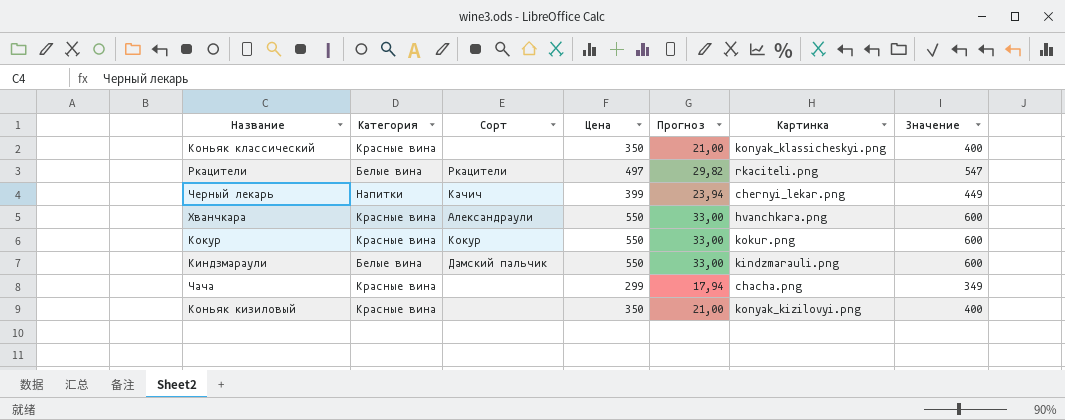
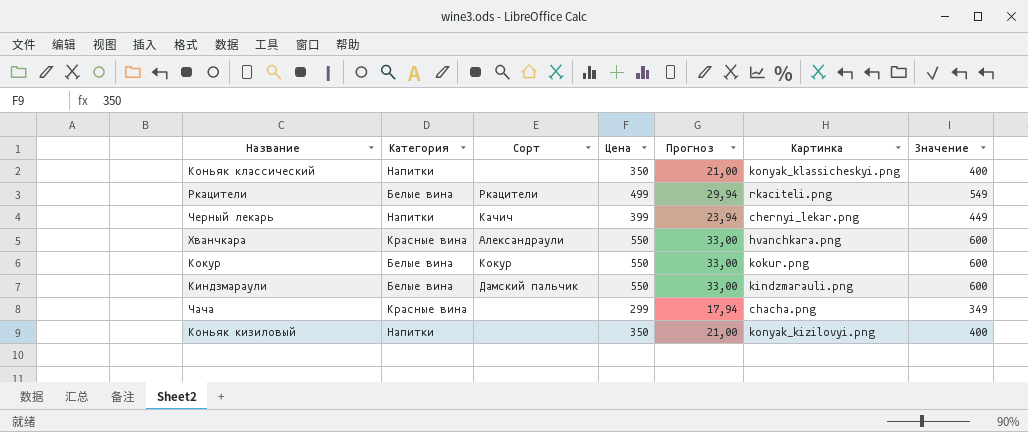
Коньяк классический | Категория: Красные вина -> Напитки
Ркацители | Цена: 497 -> 499
Ркацители | Прогноз: 29,82 -> 29,94
Ркацители | Значение: 547 -> 549
Кокур | Категория: Красные вина -> Белые вина
Коньяк кизиловый | Категория: Красные вина -> Напитки

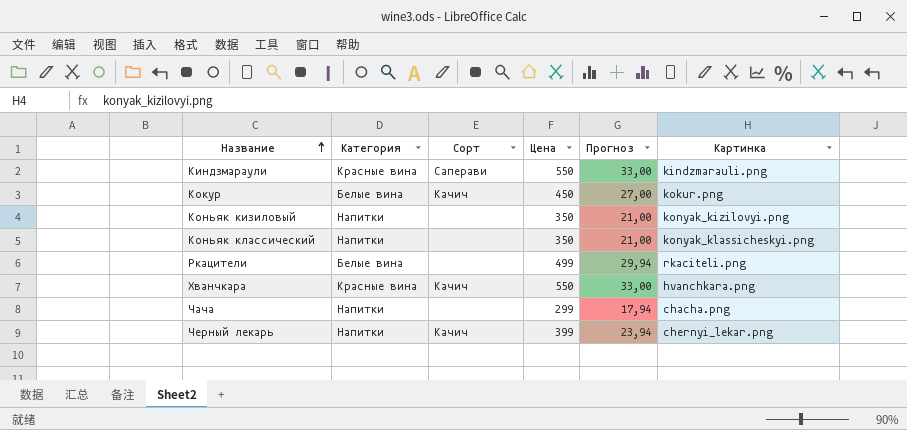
row order: none -> Название ascending
column Значение | formula: [Цена] + 50 -> none
Киндзмараули | Категория: Белые вина -> Красные вина
Киндзмараули | Сорт: Дамский пальчик -> Саперави
Кокур | Сорт: Кокур -> Качич
Кокур | Цена: 550 -> 450
Кокур | Прогноз: 33,00 -> 27,00
Ркацители | Сорт: Ркацители -> none
Хванчкара | Сорт: Александраули -> Качич
Чача | Категория: Красные вина -> Напитки

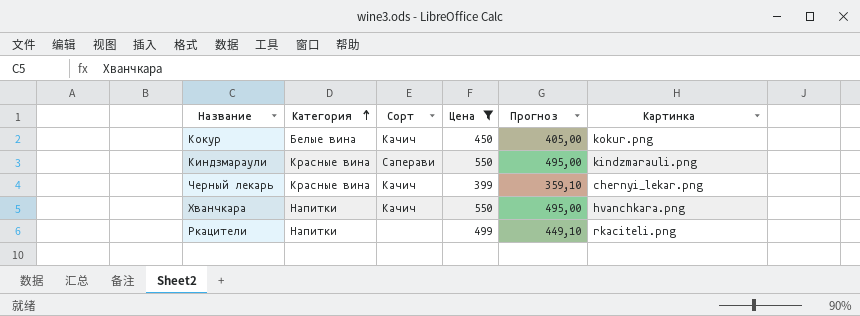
filter: none -> Цена >= 399
row order: Название ascending -> Категория ascending
column Прогноз | formula: [Цена] * 0,06 -> [Цена] * 0,9
Черный лекарь | Категория: Напитки -> Красные вина
Хванчкара | Категория: Красные вина -> Напитки
Ркацители | Категория: Белые вина -> Напитки

